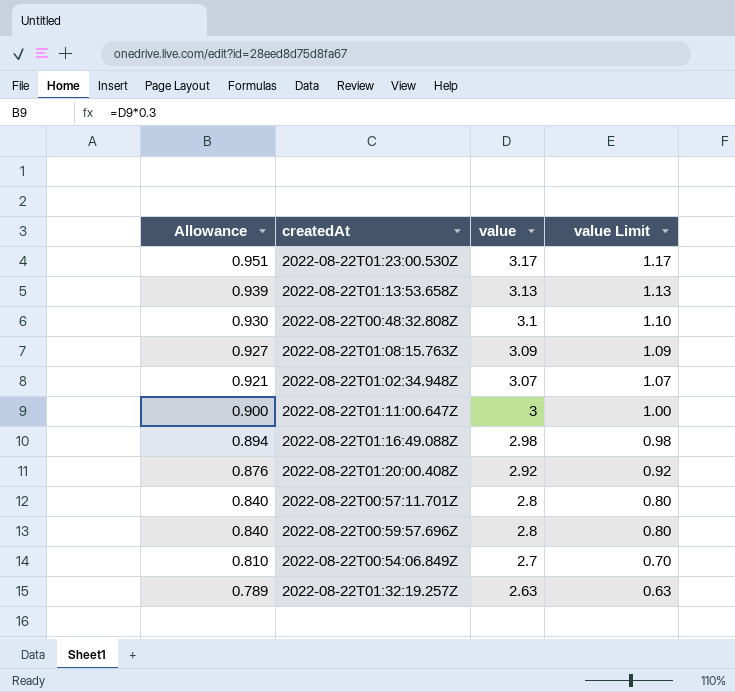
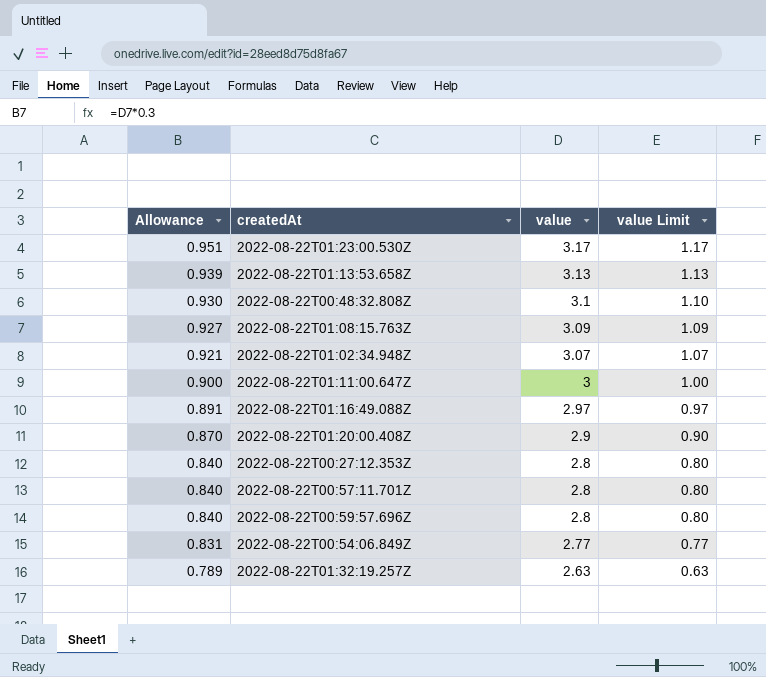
2022-08-22T01:16:49.088Z | Allowance: 0.894 -> 0.891
2022-08-22T01:16:49.088Z | value: 2.98 -> 2.97
2022-08-22T01:16:49.088Z | value Limit: 0.98 -> 0.97
2022-08-22T01:20:00.408Z | Allowance: 0.876 -> 0.870
2022-08-22T01:20:00.408Z | value: 2.92 -> 2.9
2022-08-22T01:20:00.408Z | value Limit: 0.92 -> 0.90
row 2022-08-22T00:27:12.353Z: none -> 0.840 | 2.8 | 0.80
2022-08-22T00:54:06.849Z | Allowance: 0.810 -> 0.831
2022-08-22T00:54:06.849Z | value: 2.7 -> 2.77
2022-08-22T00:54:06.849Z | value Limit: 0.70 -> 0.77

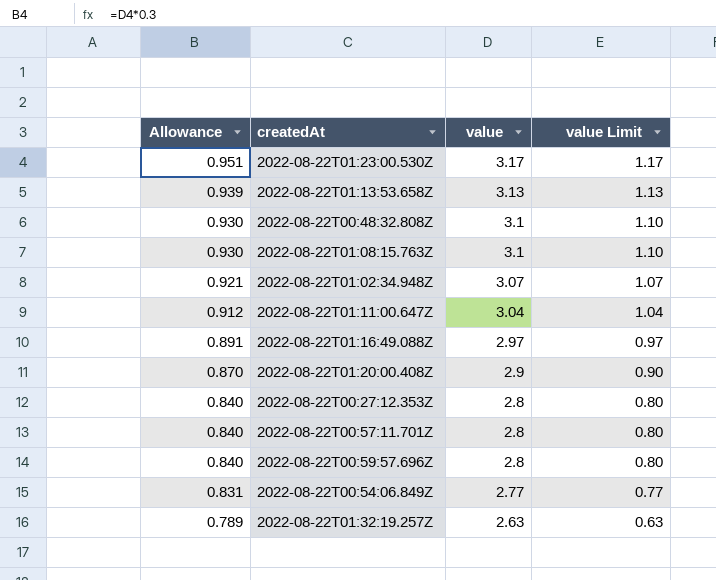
2022-08-22T01:08:15.763Z | Allowance: 0.927 -> 0.930
2022-08-22T01:08:15.763Z | value: 3.09 -> 3.1
2022-08-22T01:08:15.763Z | value Limit: 1.09 -> 1.10
2022-08-22T01:11:00.647Z | Allowance: 0.900 -> 0.912
2022-08-22T01:11:00.647Z | value: 3 -> 3.04
2022-08-22T01:11:00.647Z | value Limit: 1.00 -> 1.04

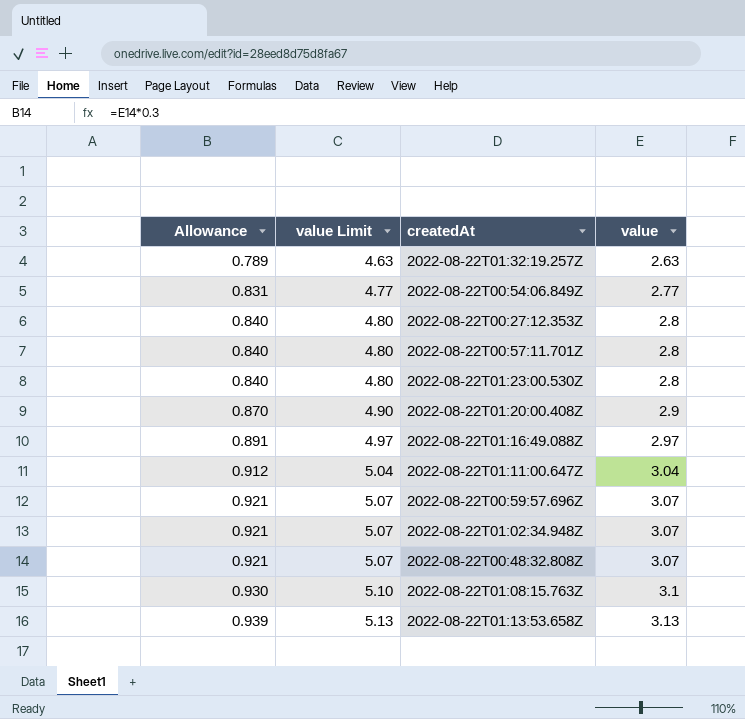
row order: Allowance descending -> Allowance ascending
column value Limit | formula: [value] - 2 -> [value] + 2
column value Limit | position: 4 -> 2
2022-08-22T01:23:00.530Z | Allowance: 0.951 -> 0.840
2022-08-22T01:23:00.530Z | value: 3.17 -> 2.8
2022-08-22T00:59:57.696Z | Allowance: 0.840 -> 0.921
2022-08-22T00:59:57.696Z | value: 2.8 -> 3.07
2022-08-22T00:48:32.808Z | Allowance: 0.930 -> 0.921
2022-08-22T00:48:32.808Z | value: 3.1 -> 3.07

